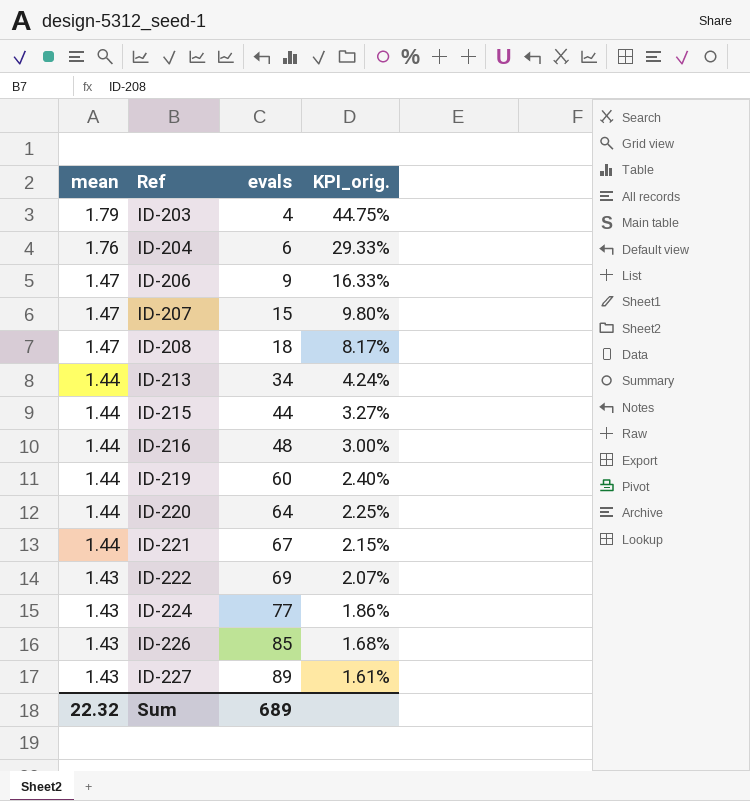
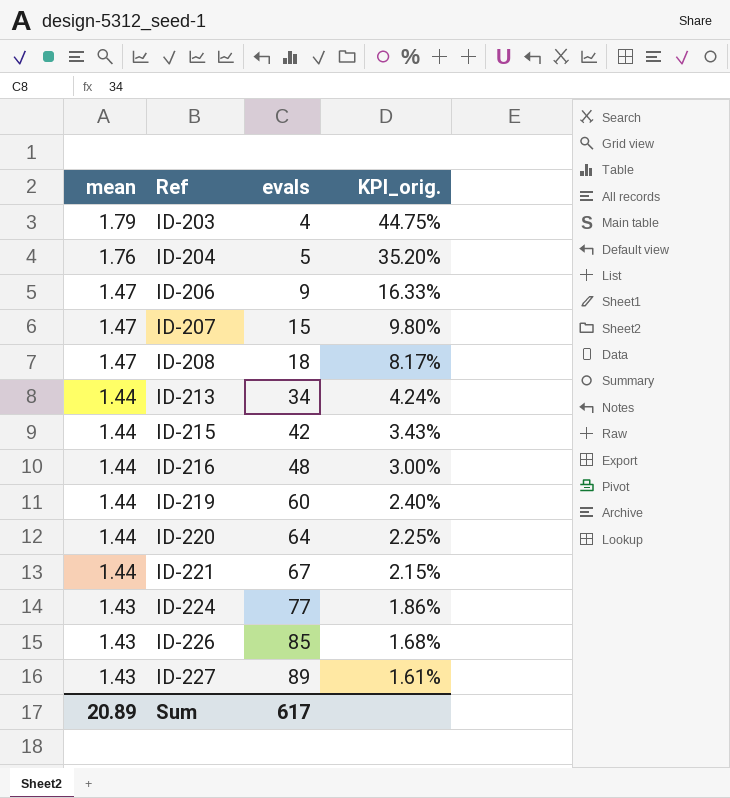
row ID-222: 1.43 | 69 | 2.07% -> none
ID-204 | evals: 6 -> 5
ID-204 | KPI_orig.: 29.33% -> 35.20%
ID-215 | evals: 44 -> 42
ID-215 | KPI_orig.: 3.27% -> 3.43%
Sum | mean: 22.32 -> 20.89
Sum | evals: 689 -> 617

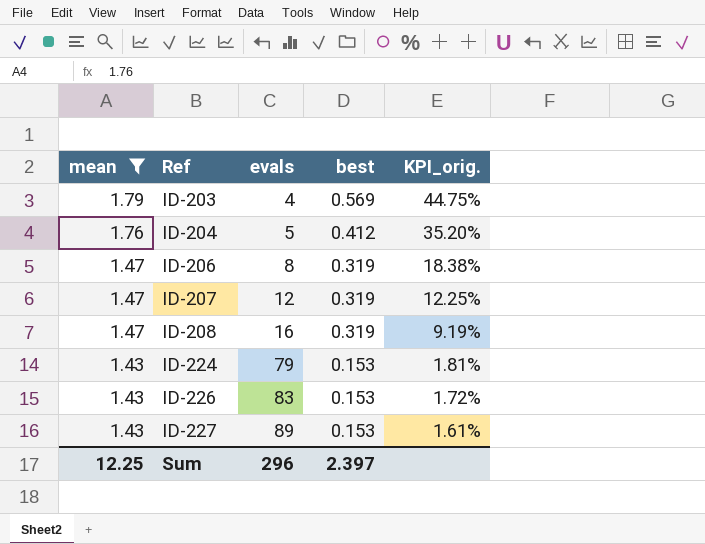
filter: none -> mean != 1.44
column best | position: none -> 4
ID-206 | evals: 9 -> 8
ID-206 | KPI_orig.: 16.33% -> 18.38%
ID-207 | evals: 15 -> 12
ID-207 | KPI_orig.: 9.80% -> 12.25%
ID-208 | evals: 18 -> 16
ID-208 | KPI_orig.: 8.17% -> 9.19%
ID-224 | evals: 77 -> 79
ID-224 | KPI_orig.: 1.86% -> 1.81%
ID-226 | evals: 85 -> 83
ID-226 | KPI_orig.: 1.68% -> 1.72%
Sum | mean: 20.89 -> 12.25
Sum | evals: 617 -> 296

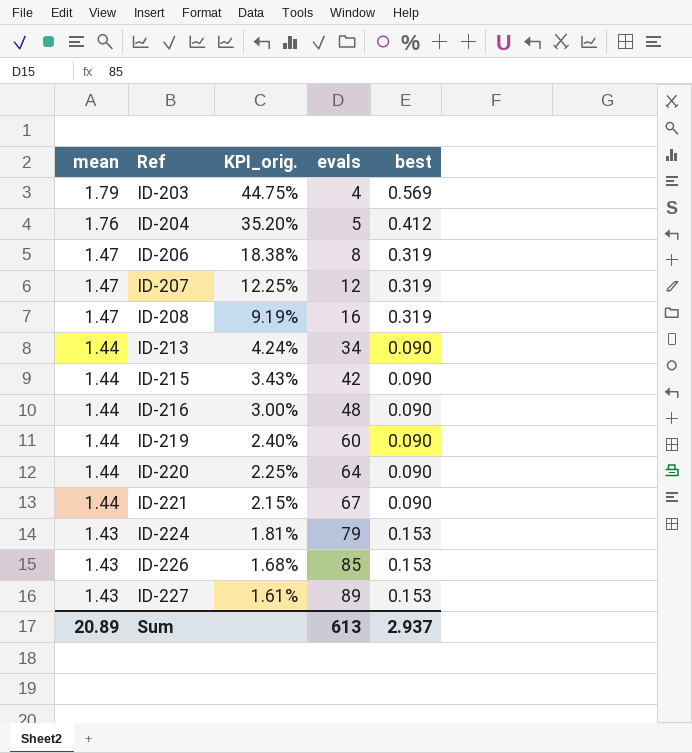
filter: mean != 1.44 -> none
column KPI_orig. | position: 5 -> 3
ID-226 | KPI_orig.: 1.72% -> 1.68%
ID-226 | evals: 83 -> 85
Sum | mean: 12.25 -> 20.89
Sum | evals: 296 -> 613
Sum | best: 2.397 -> 2.937

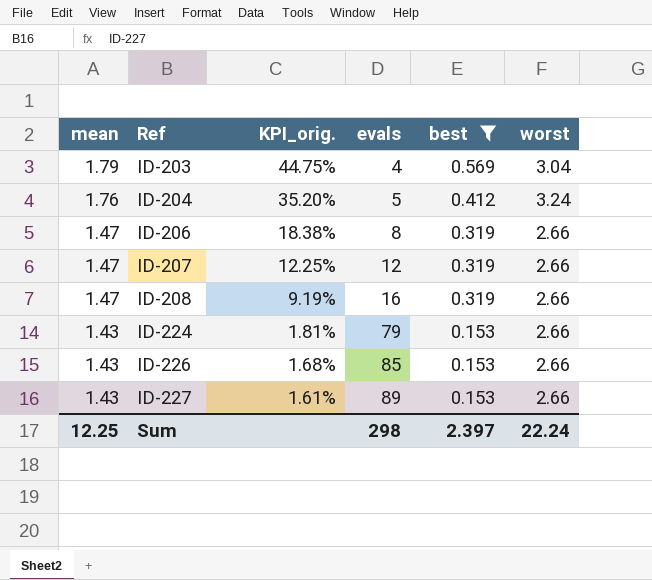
filter: none -> best != 0.090
column worst | position: none -> 6
Sum | mean: 20.89 -> 12.25
Sum | evals: 613 -> 298
Sum | best: 2.937 -> 2.397

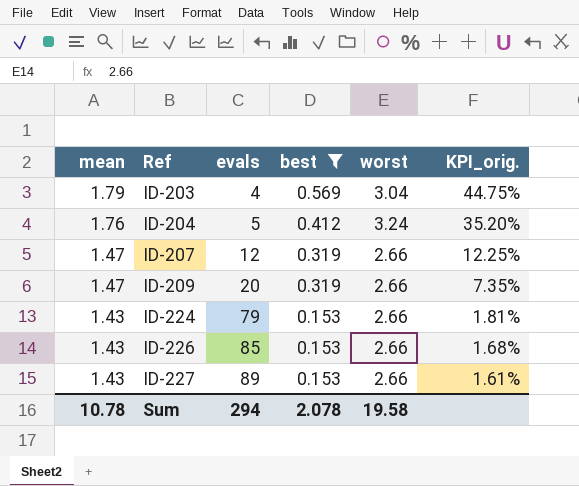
column KPI_orig. | position: 3 -> 6
row ID-206: 1.47 | 18.38% | 8 | 0.319 | 2.66 -> none
row ID-208: 1.47 | 9.19% | 16 | 0.319 | 2.66 -> none
row ID-209: none -> 1.47 | 20 | 0.319 | 2.66 | 7.35%
Sum | mean: 12.25 -> 10.78
Sum | evals: 298 -> 294
Sum | best: 2.397 -> 2.078
Sum | worst: 22.24 -> 19.58

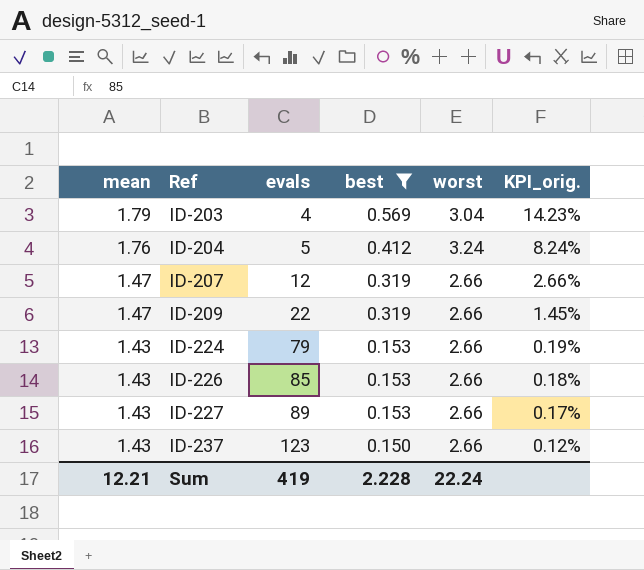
column KPI_orig. | formula: [mean] / [evals] -> [best] / [evals]
ID-209 | evals: 20 -> 22
row ID-237: none -> 1.43 | 123 | 0.150 | 2.66 | 0.12%
Sum | mean: 10.78 -> 12.21
Sum | evals: 294 -> 419
Sum | best: 2.078 -> 2.228
Sum | worst: 19.58 -> 22.24

